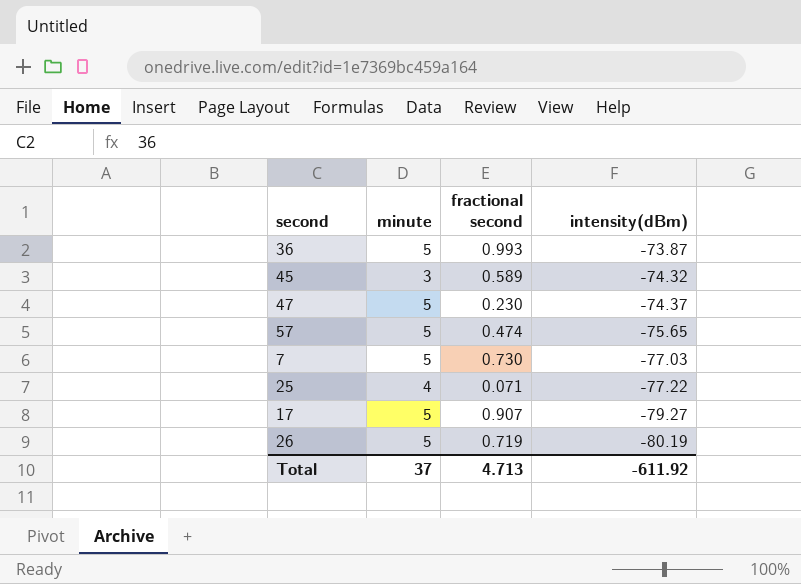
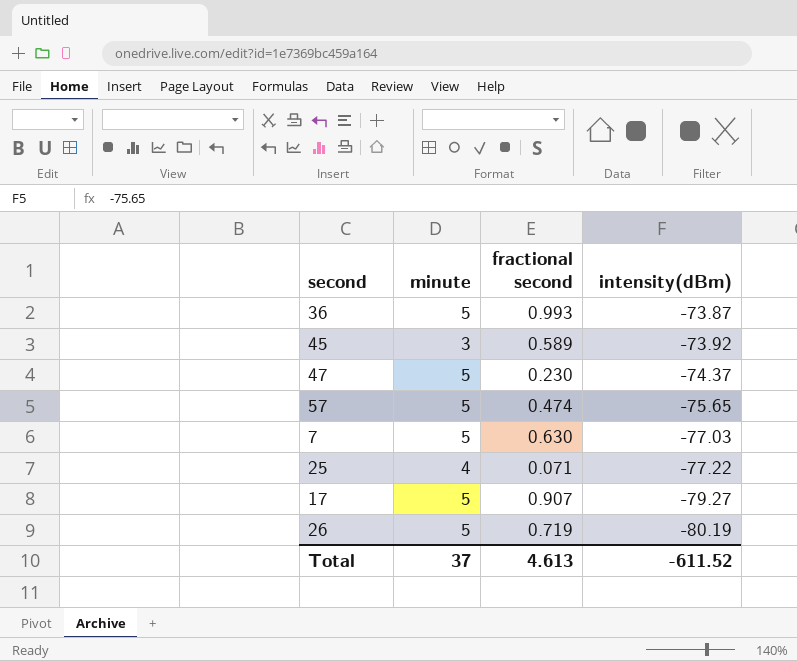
45 | intensity(dBm): -74.32 -> -73.92
7 | fractional second: 0.730 -> 0.630
Total | fractional second: 4.713 -> 4.613
Total | intensity(dBm): -611.92 -> -611.52

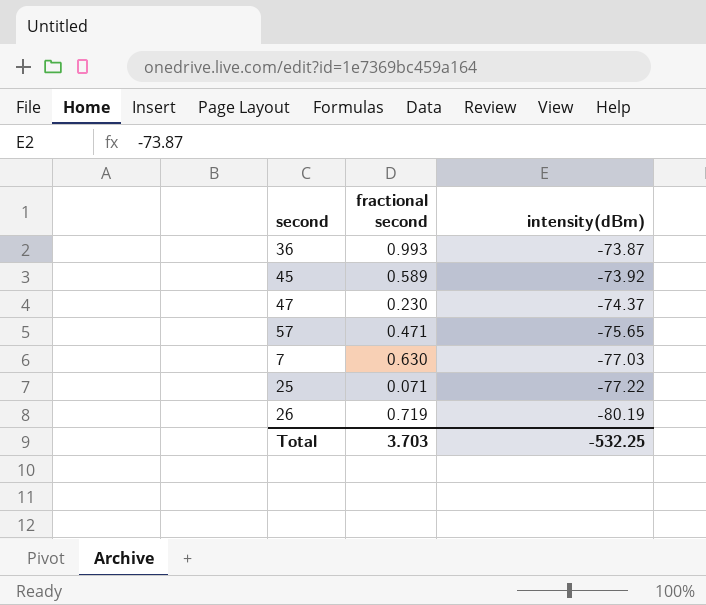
column minute | position: 2 -> none
row 17: 5 | 0.907 | -79.27 -> none
57 | fractional second: 0.474 -> 0.471
Total | fractional second: 4.613 -> 3.703
Total | intensity(dBm): -611.52 -> -532.25

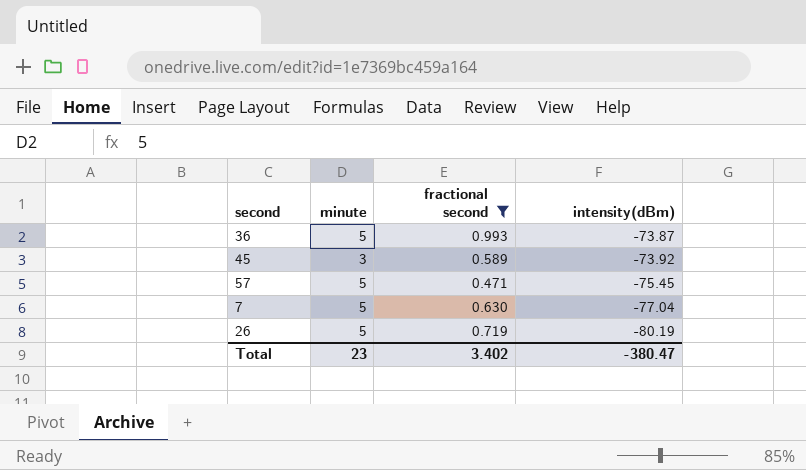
filter: none -> fractional second >= 0.471
column minute | position: none -> 2
57 | intensity(dBm): -75.65 -> -75.45
7 | intensity(dBm): -77.03 -> -77.04
Total | fractional second: 3.703 -> 3.402
Total | intensity(dBm): -532.25 -> -380.47

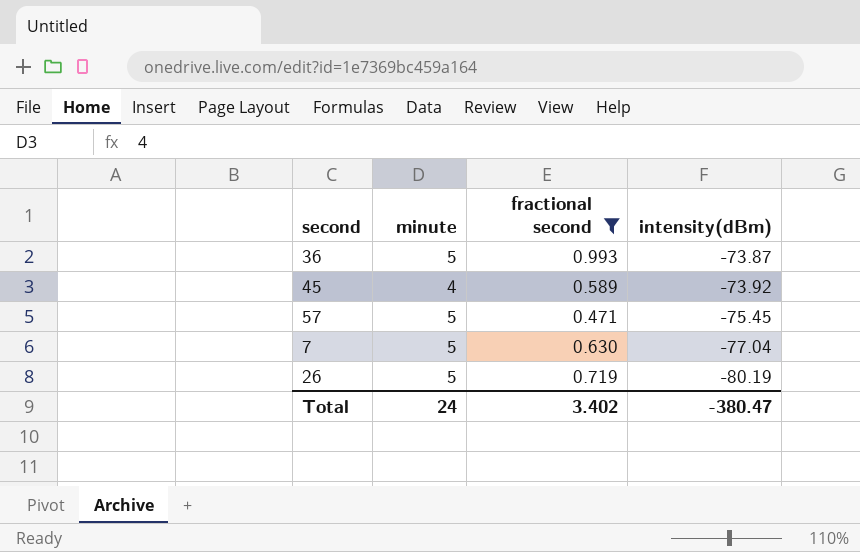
45 | minute: 3 -> 4
Total | minute: 23 -> 24

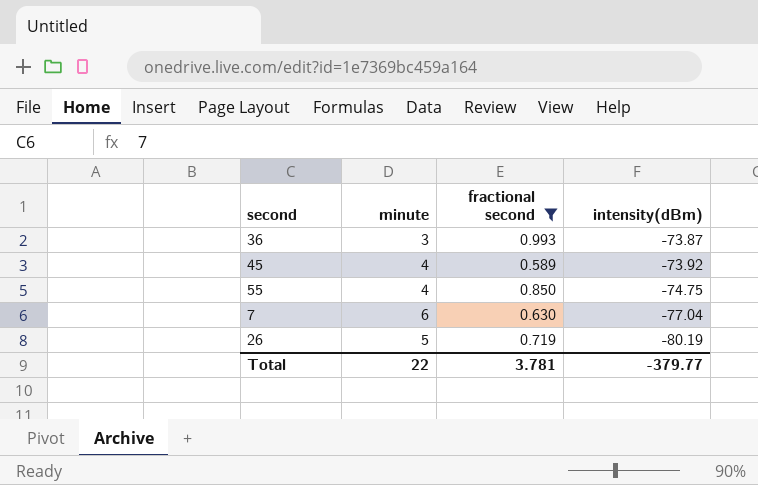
row 57: 5 | 0.471 | -75.45 -> none
36 | minute: 5 -> 3
row 55: none -> 4 | 0.850 | -74.75
7 | minute: 5 -> 6
Total | minute: 24 -> 22
Total | fractional second: 3.402 -> 3.781
Total | intensity(dBm): -380.47 -> -379.77

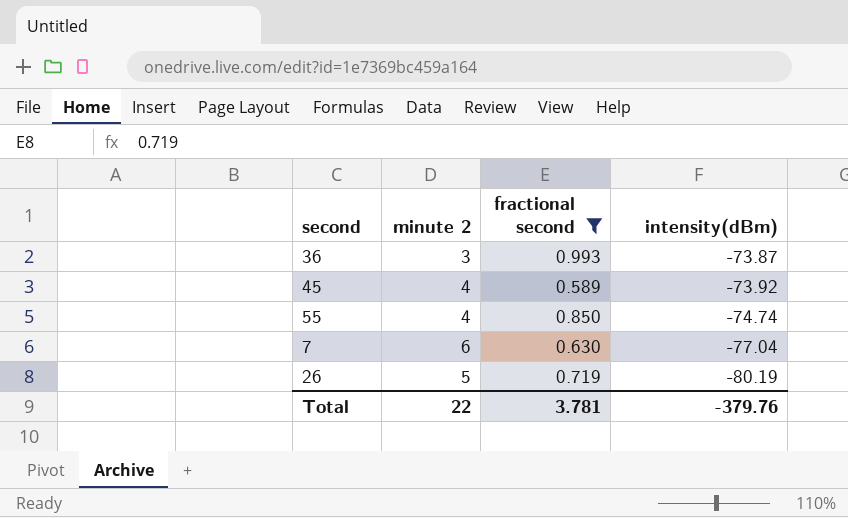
column name: minute -> minute 2
55 | intensity(dBm): -74.75 -> -74.74
Total | intensity(dBm): -379.77 -> -379.76

